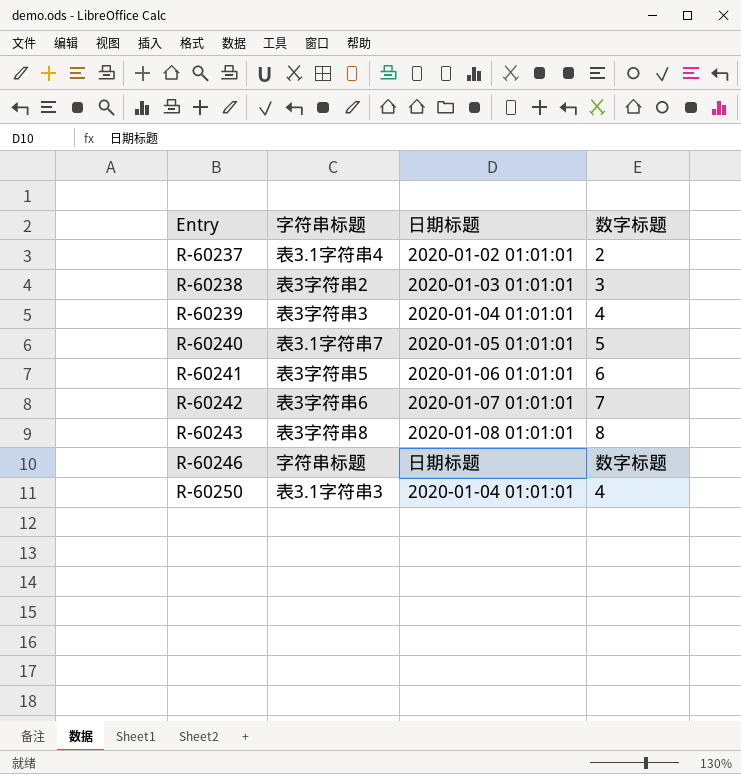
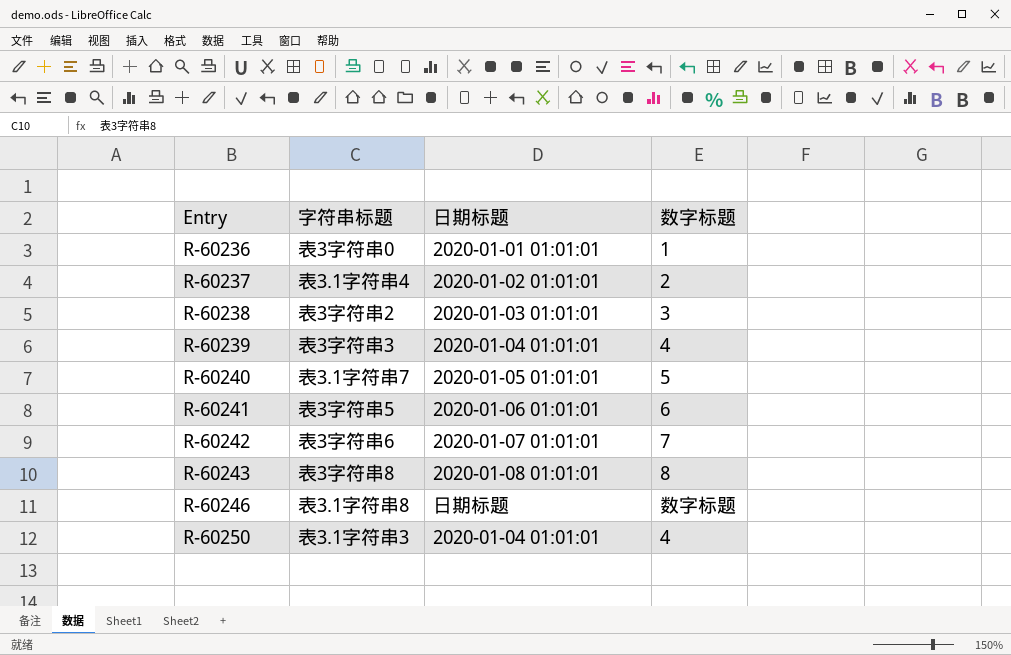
row R-60236: none -> 表3字符串0 | 2020-01-01 01:01:01 | 1
R-60246 | 字符串标题: 字符串标题 -> 表3.1字符串8

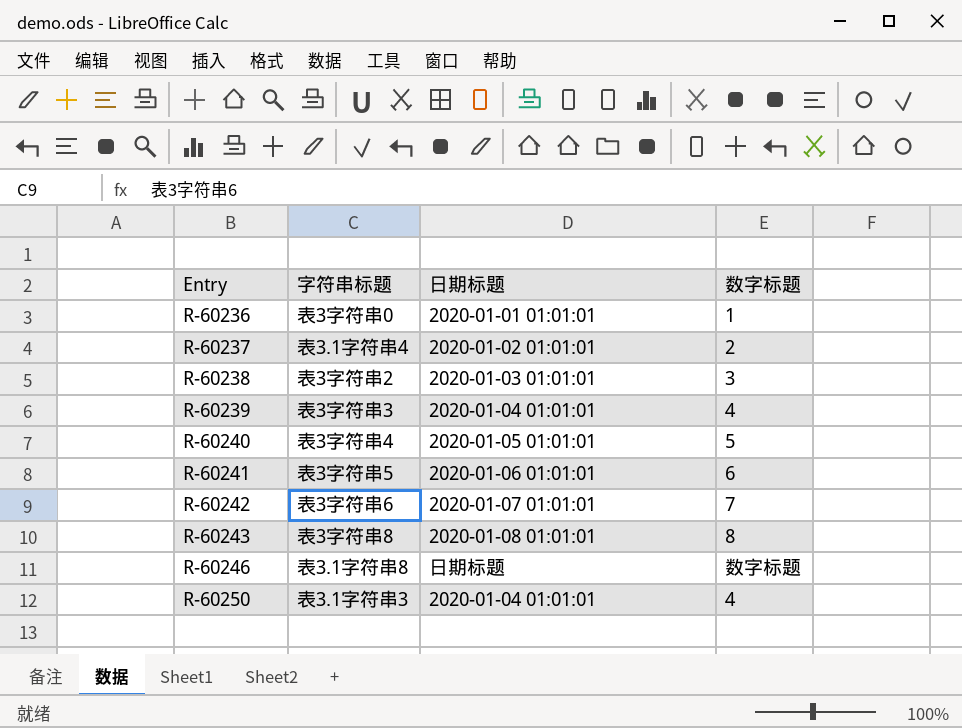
R-60240 | 字符串标题: 表3.1字符串7 -> 表3字符串4

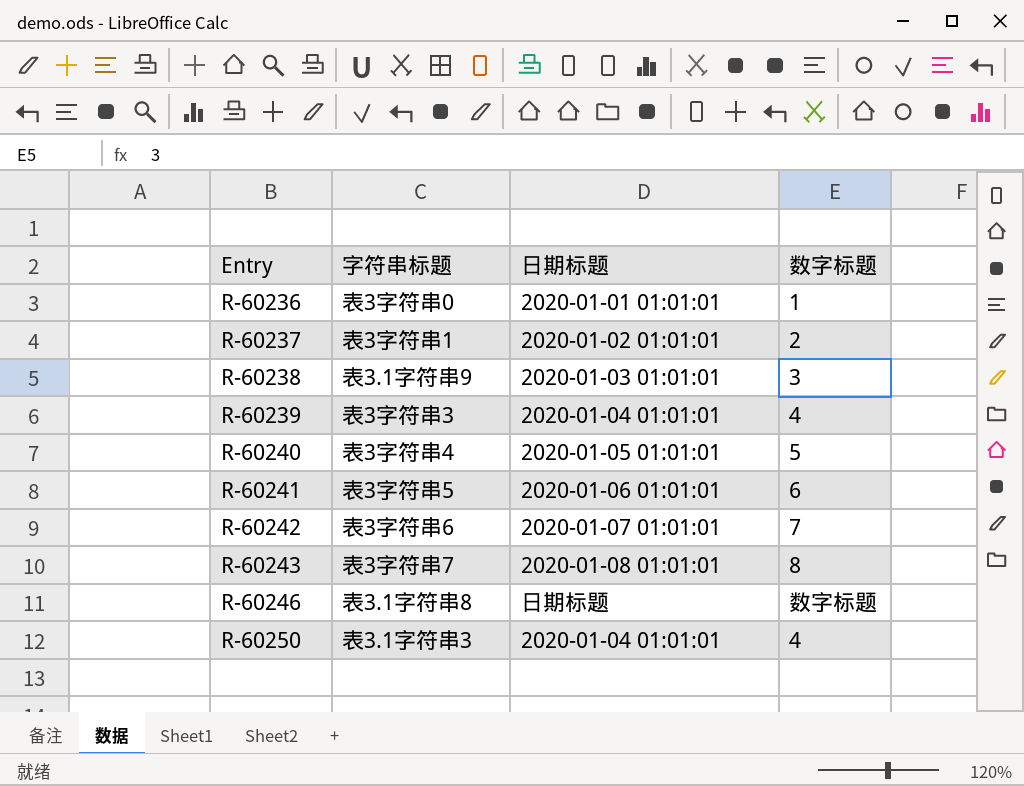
R-60237 | 字符串标题: 表3.1字符串4 -> 表3字符串1
R-60238 | 字符串标题: 表3字符串2 -> 表3.1字符串9
R-60243 | 字符串标题: 表3字符串8 -> 表3字符串7

